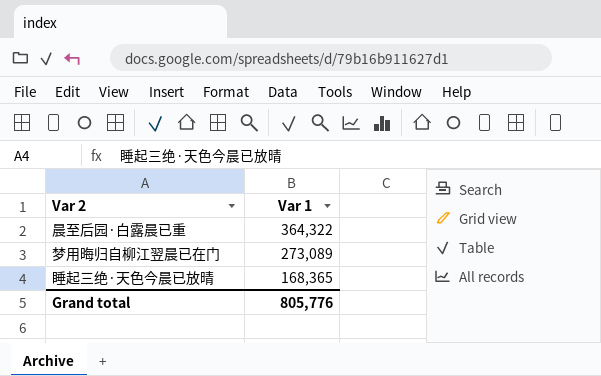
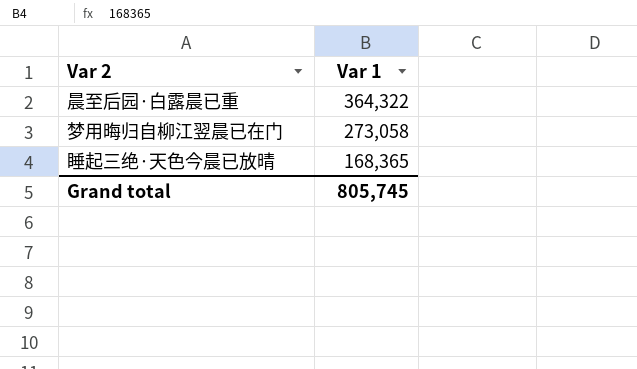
梦用晦归自柳江翌晨已在门 | Var 1: 273,089 -> 273,058
Grand total | Var 1: 805,776 -> 805,745

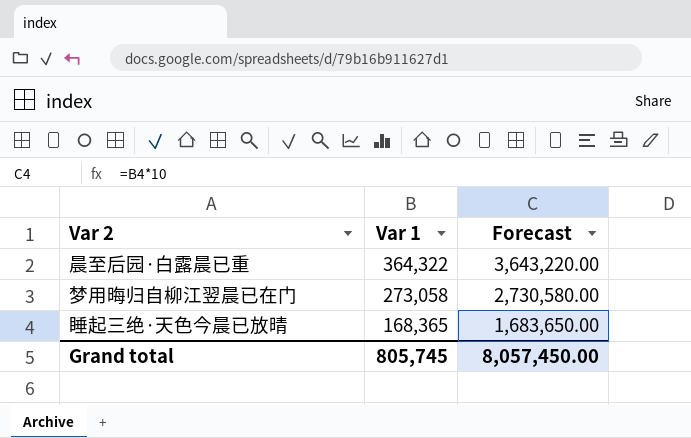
column Forecast | formula: none -> [Var 1] * 10

